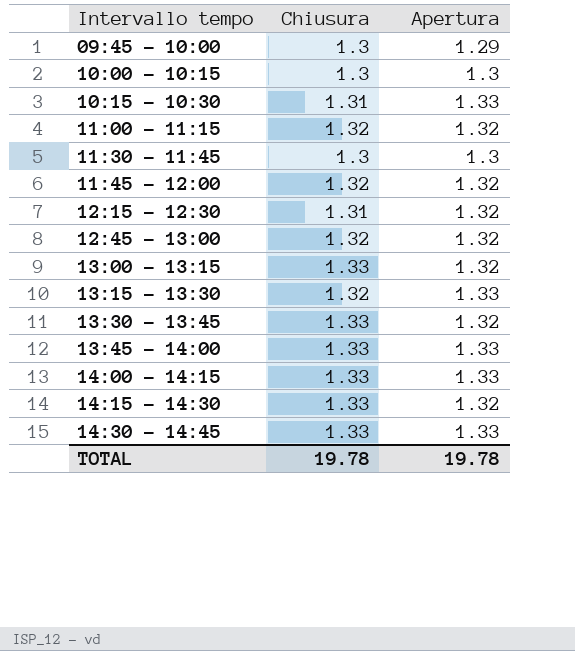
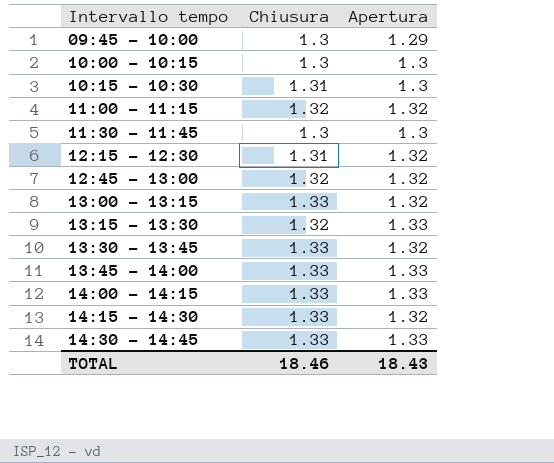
row 11:45 - 12:00: 1.32 | 1.32 -> none
10:15 - 10:30 | Apertura: 1.33 -> 1.3
TOTAL | Chiusura: 19.78 -> 18.46
TOTAL | Apertura: 19.78 -> 18.43

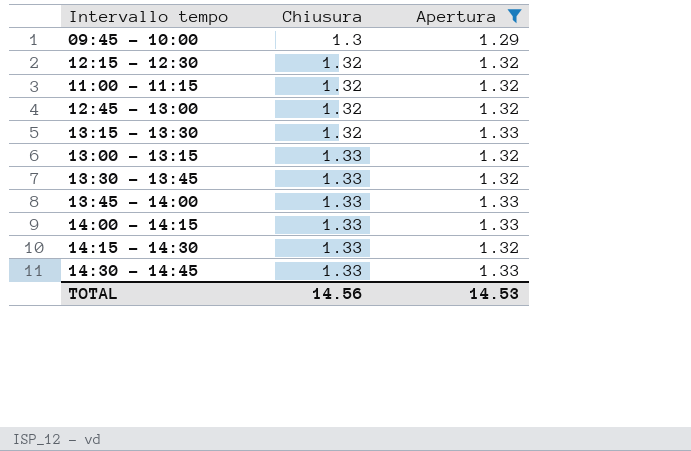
filter: none -> Apertura != 1.3
row order: Intervallo tempo ascending -> Chiusura ascending
12:15 - 12:30 | Chiusura: 1.31 -> 1.32
TOTAL | Chiusura: 18.46 -> 14.56
TOTAL | Apertura: 18.43 -> 14.53

